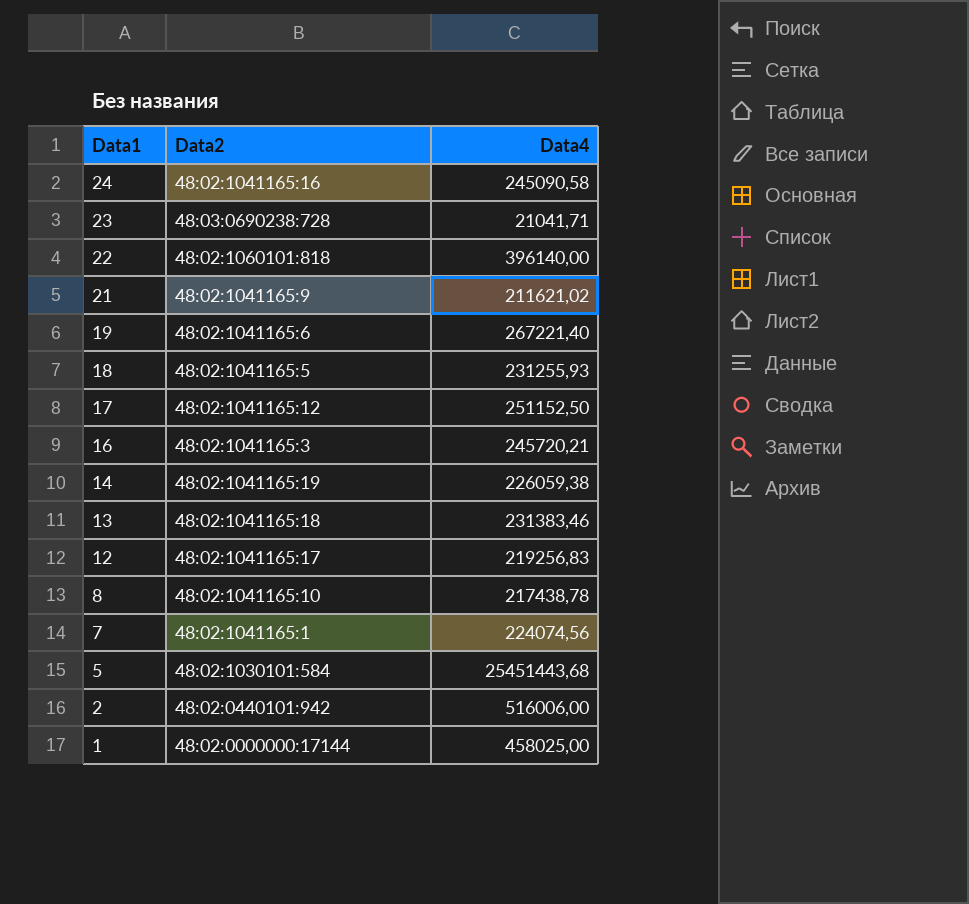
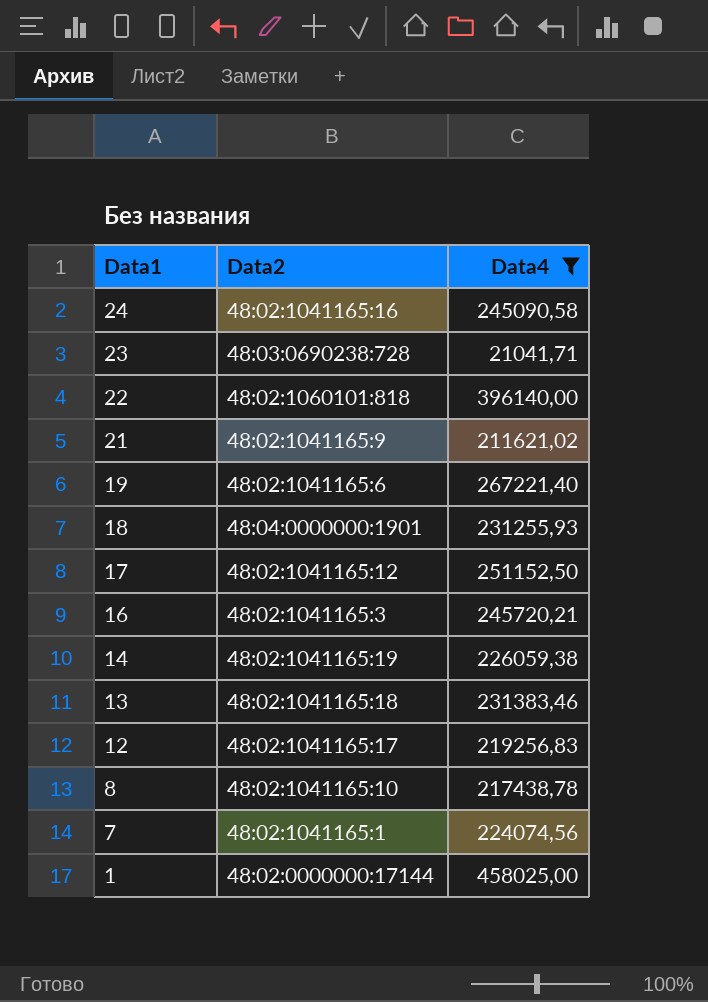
filter: none -> Data4 <= 458025,00
18 | Data2: 48:02:1041165:5 -> 48:04:0000000:1901

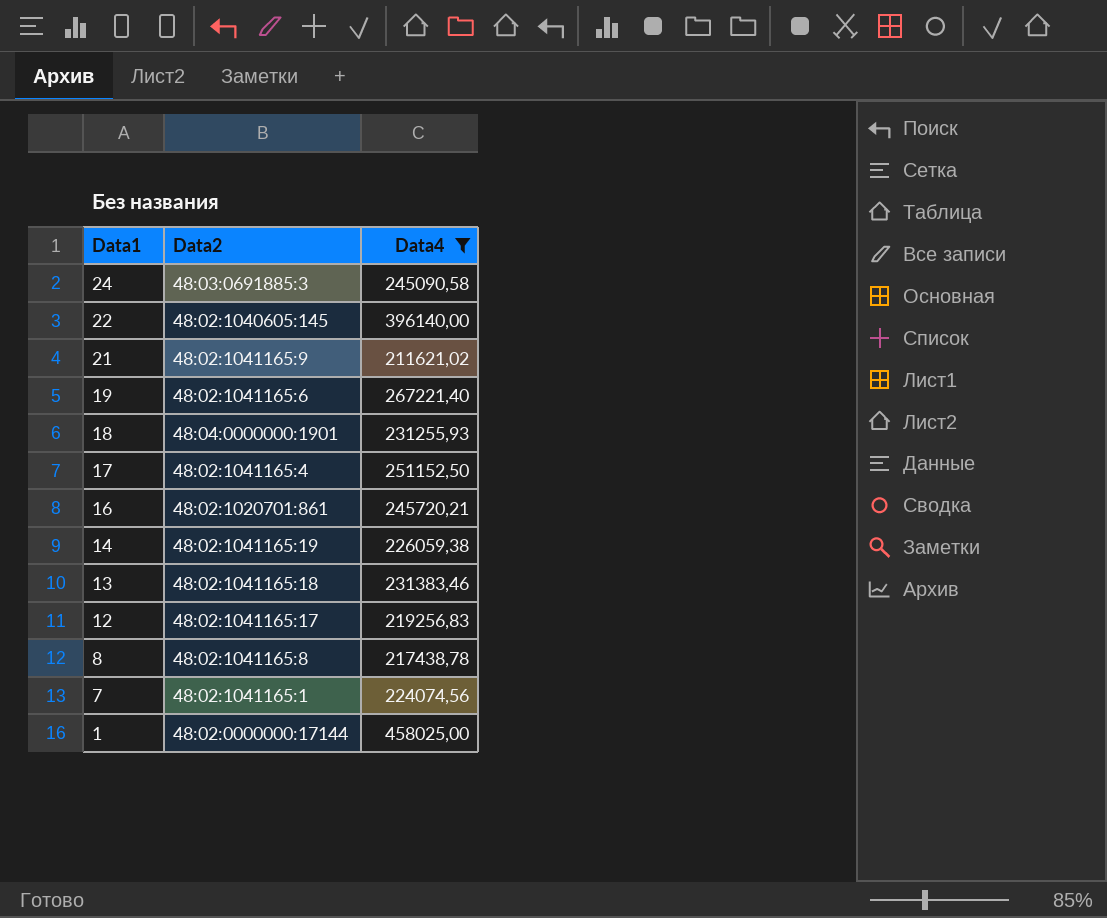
row 23: 48:03:0690238:728 | 21041,71 -> none
24 | Data2: 48:02:1041165:16 -> 48:03:0691885:3
22 | Data2: 48:02:1060101:818 -> 48:02:1040605:145
17 | Data2: 48:02:1041165:12 -> 48:02:1041165:4
16 | Data2: 48:02:1041165:3 -> 48:02:1020701:861
8 | Data2: 48:02:1041165:10 -> 48:02:1041165:8

